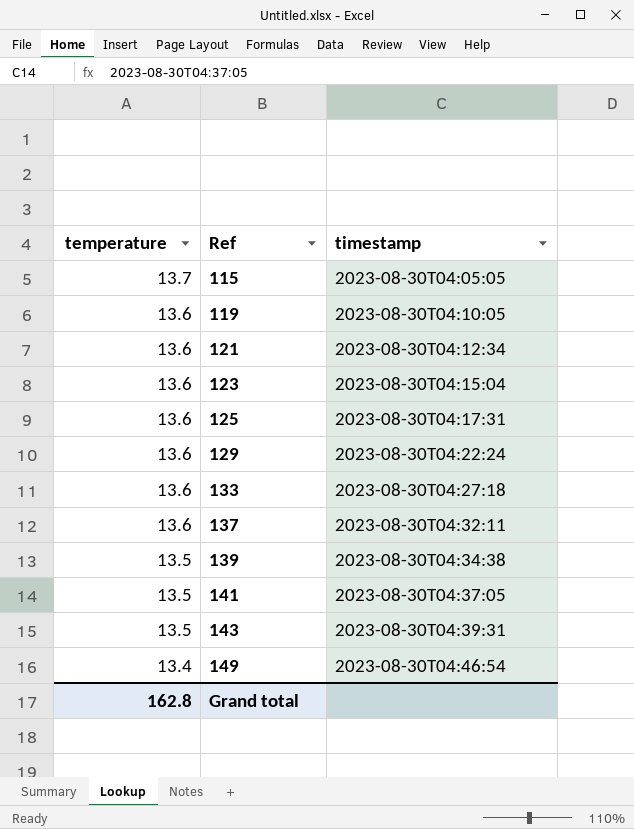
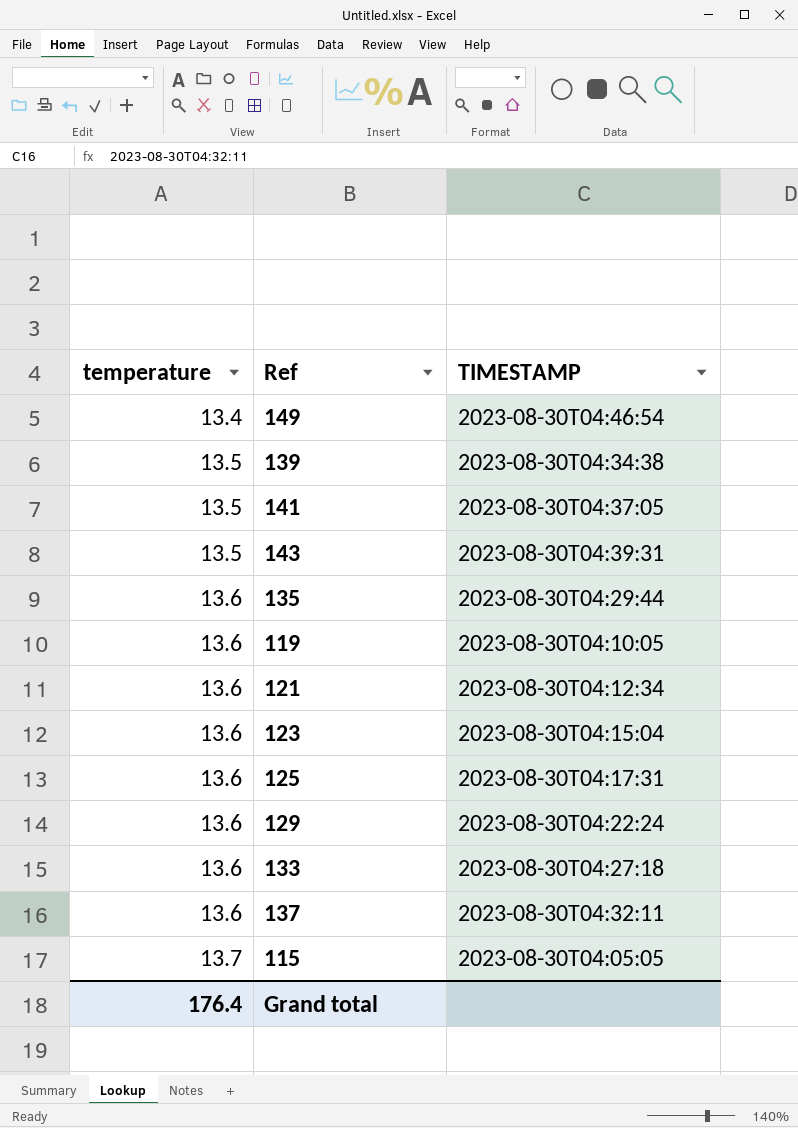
row order: temperature descending -> temperature ascending
column name: timestamp -> TIMESTAMP
row 135: none -> 13.6 | 2023-08-30T04:29:44
Grand total | temperature: 162.8 -> 176.4

